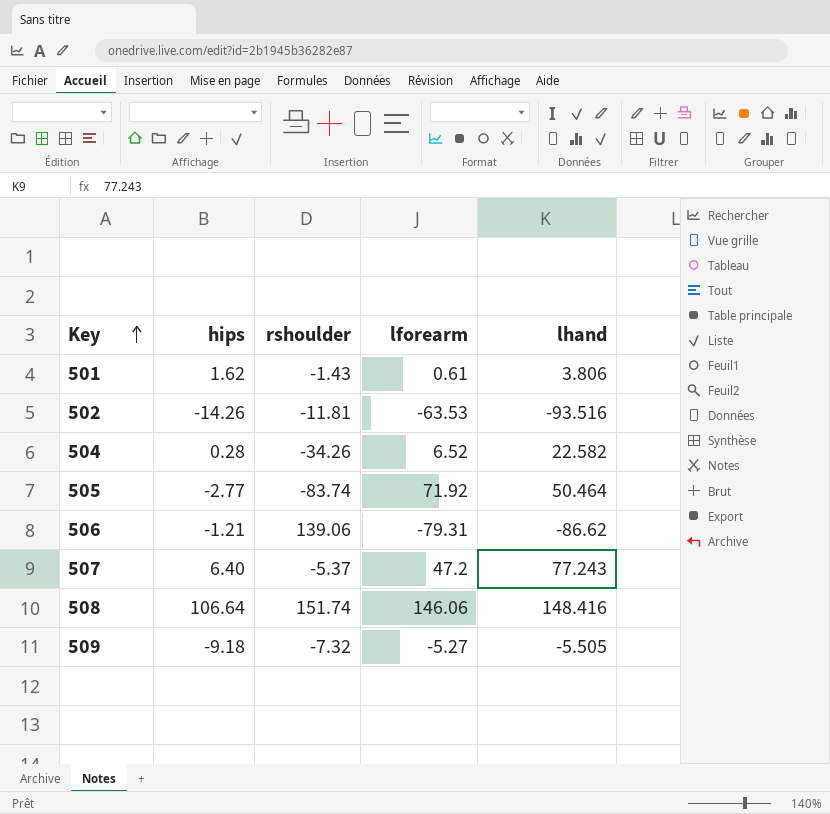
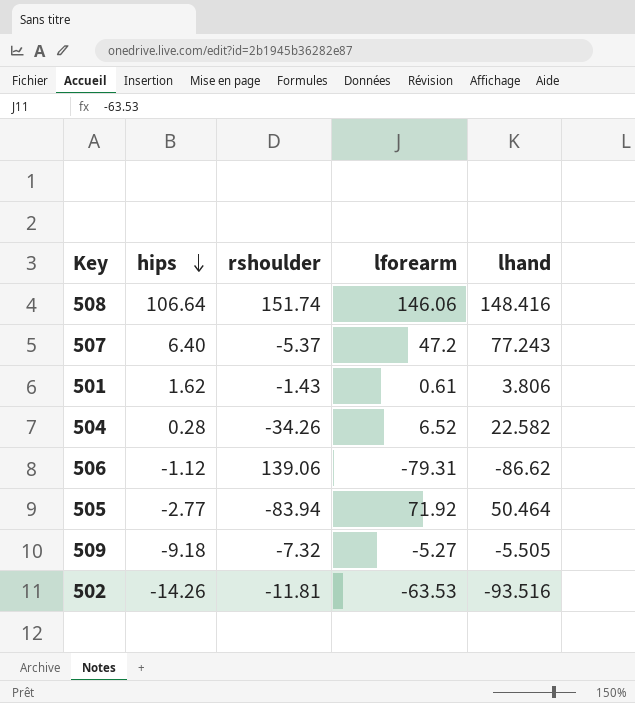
row order: Key ascending -> hips descending
506 | hips: -1.21 -> -1.12
505 | rshoulder: -83.74 -> -83.94

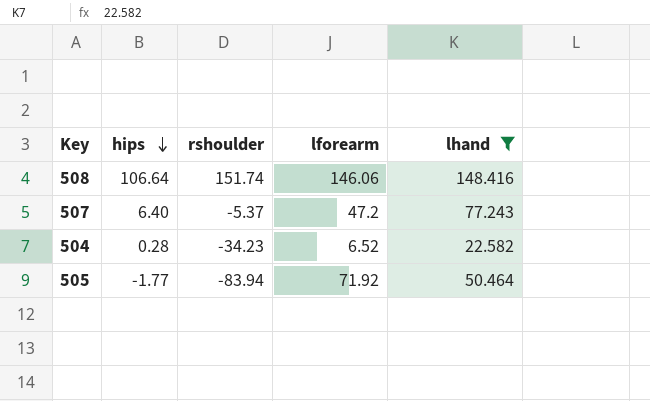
filter: none -> lhand >= 22.582
504 | rshoulder: -34.26 -> -34.23
505 | hips: -2.77 -> -1.77

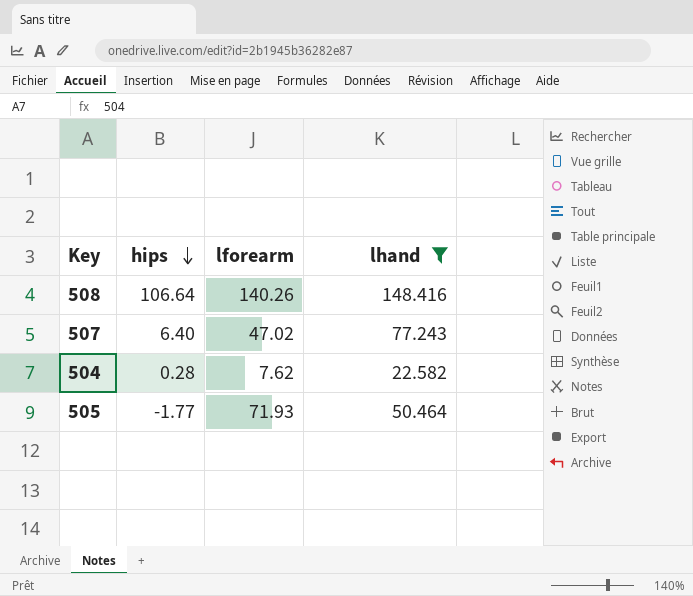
column rshoulder | position: 3 -> none
508 | lforearm: 146.06 -> 140.26
507 | lforearm: 47.2 -> 47.02
504 | lforearm: 6.52 -> 7.62
505 | lforearm: 71.92 -> 71.93

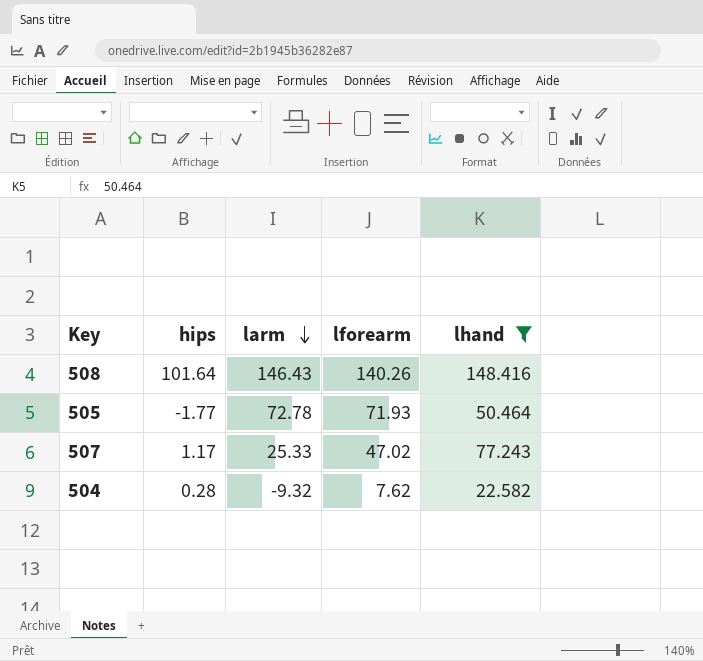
row order: hips descending -> larm descending
column larm | position: none -> 3
508 | hips: 106.64 -> 101.64
507 | hips: 6.40 -> 1.17

